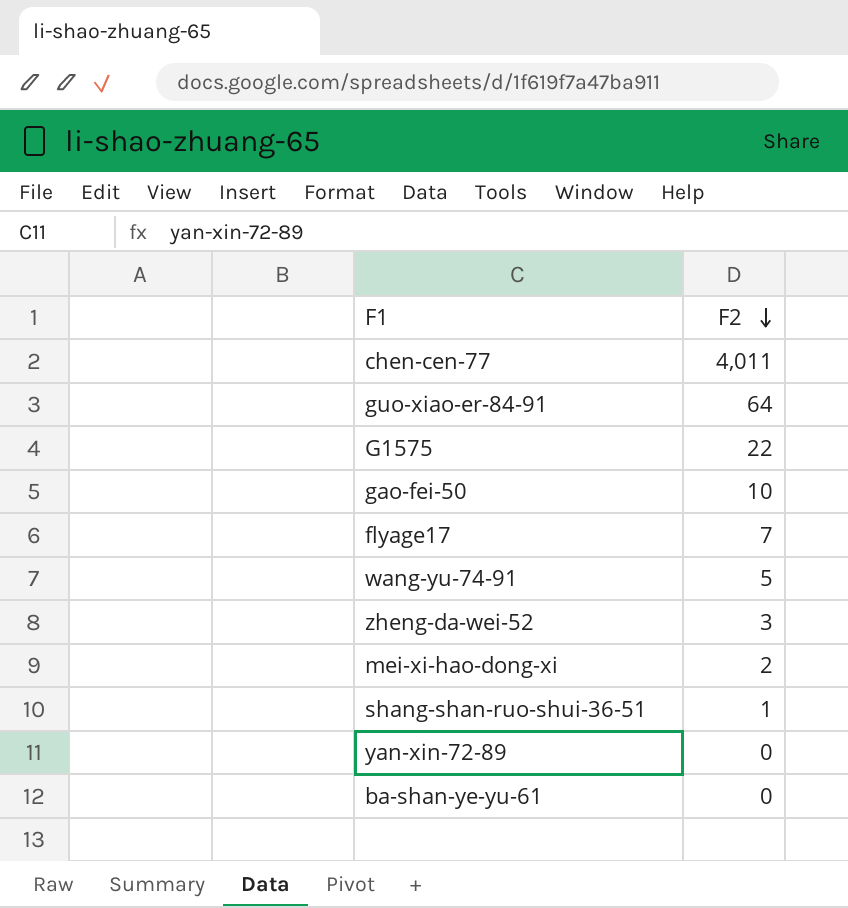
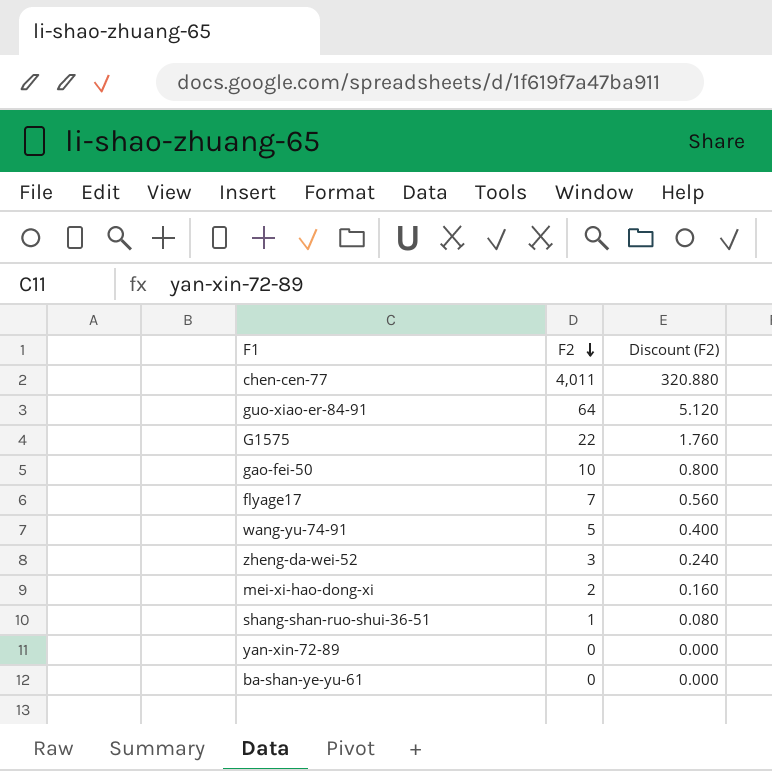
column Discount (F2) | formula: none -> [F2] * 0.08

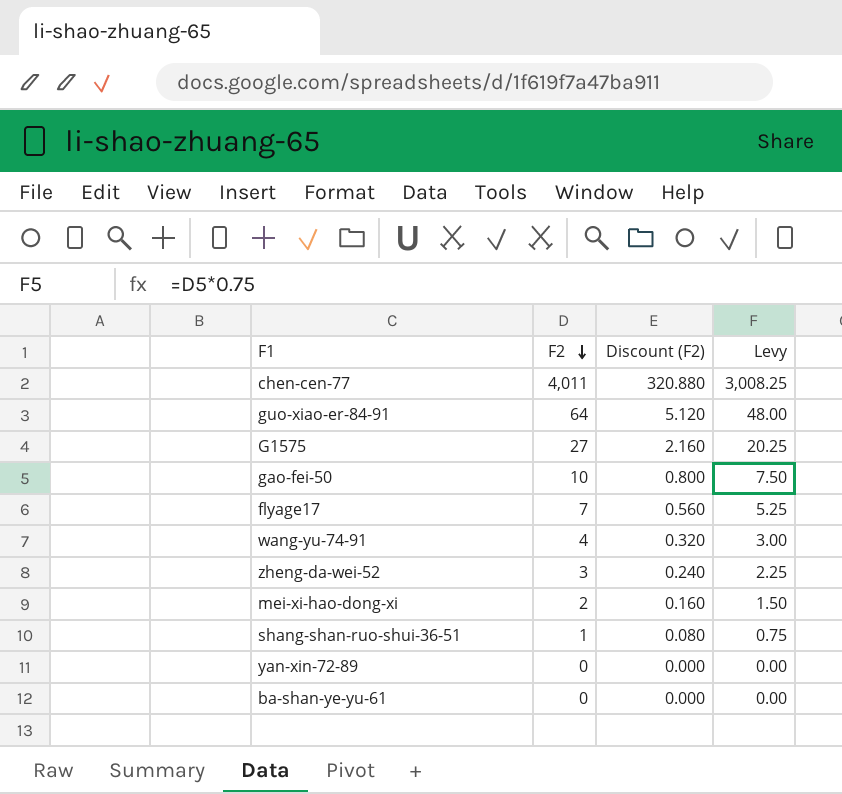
column Levy | formula: none -> [F2] * 0.75
G1575 | F2: 22 -> 27
G1575 | Discount (F2): 1.760 -> 2.160
wang-yu-74-91 | F2: 5 -> 4
wang-yu-74-91 | Discount (F2): 0.400 -> 0.320

